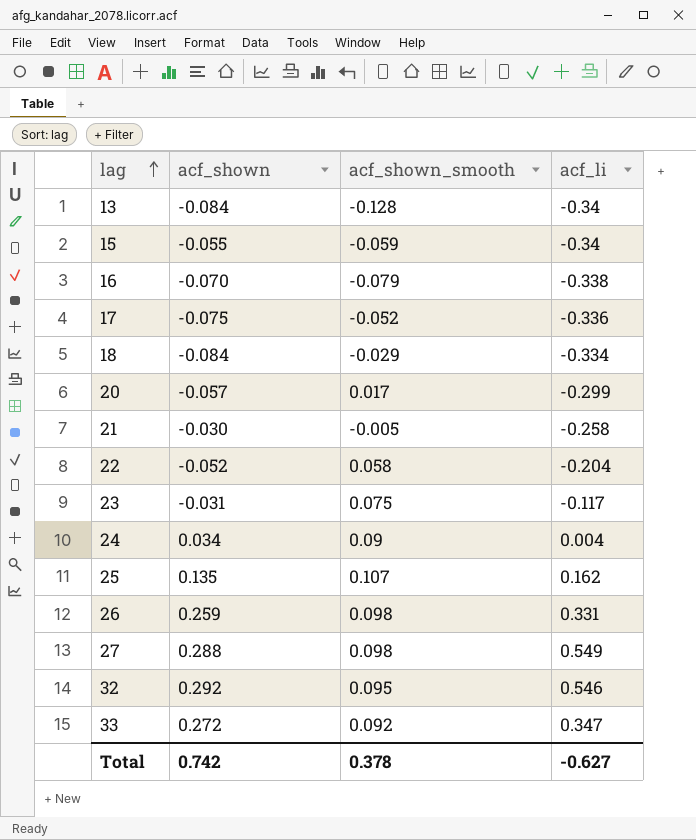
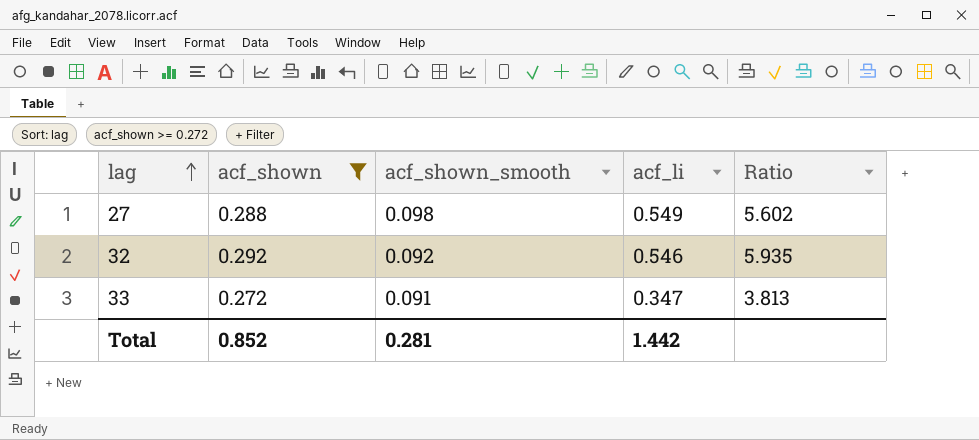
filter: none -> acf_shown >= 0.272
column Ratio | formula: none -> [acf_li] / [acf_shown_smooth]
32 | acf_shown_smooth: 0.095 -> 0.092
33 | acf_shown_smooth: 0.092 -> 0.091
Total | acf_shown: 0.742 -> 0.852
Total | acf_shown_smooth: 0.378 -> 0.281
Total | acf_li: -0.627 -> 1.442

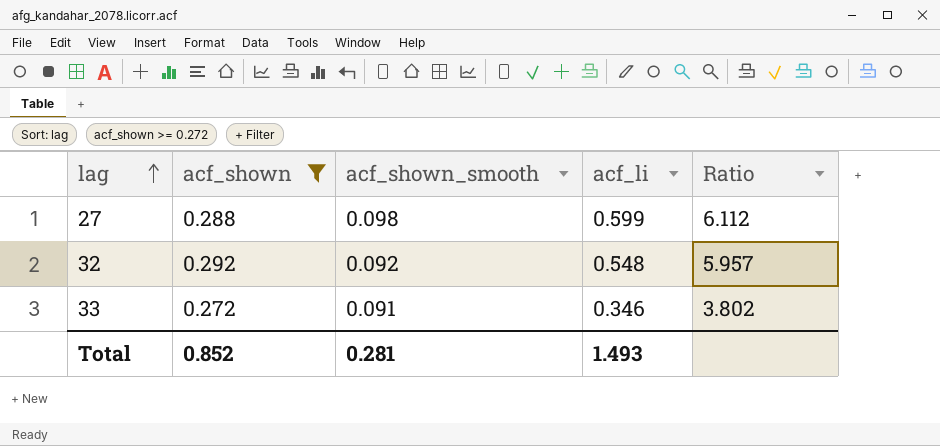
27 | acf_li: 0.549 -> 0.599
27 | Ratio: 5.602 -> 6.112
32 | acf_li: 0.546 -> 0.548
32 | Ratio: 5.935 -> 5.957
33 | acf_li: 0.347 -> 0.346
33 | Ratio: 3.813 -> 3.802
Total | acf_li: 1.442 -> 1.493

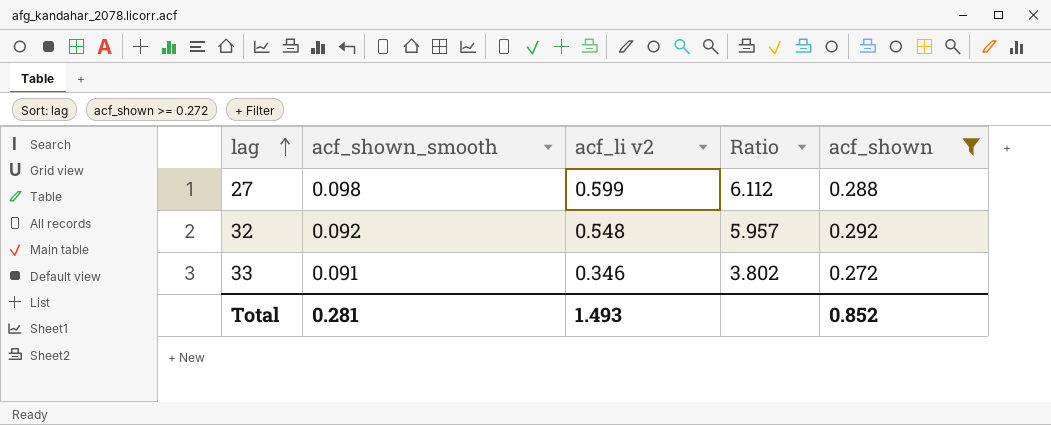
column name: acf_li -> acf_li v2
column acf_shown | position: 2 -> 5

